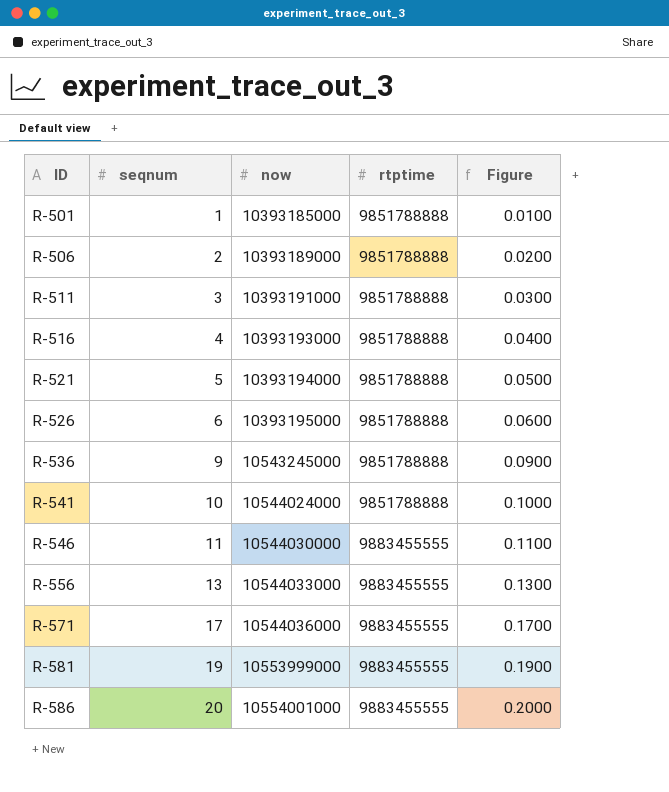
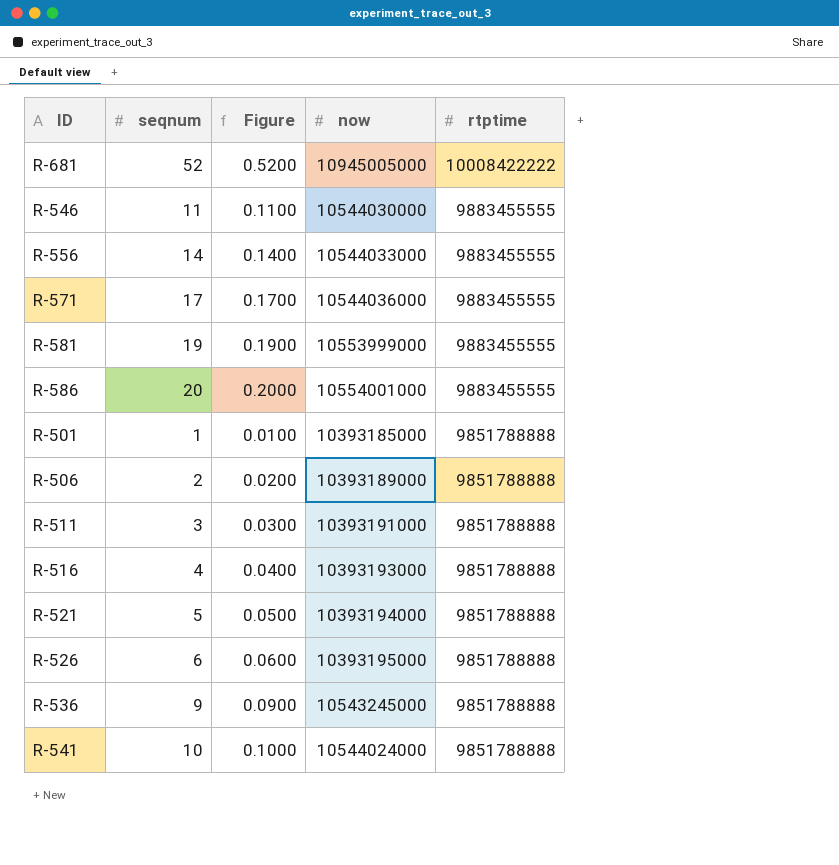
row order: ID ascending -> rtptime descending
column Figure | position: 5 -> 3
row R-681: none -> 52 | 0.5200 | 10945005000 | 10008422222
R-556 | seqnum: 13 -> 14
R-556 | Figure: 0.1300 -> 0.1400

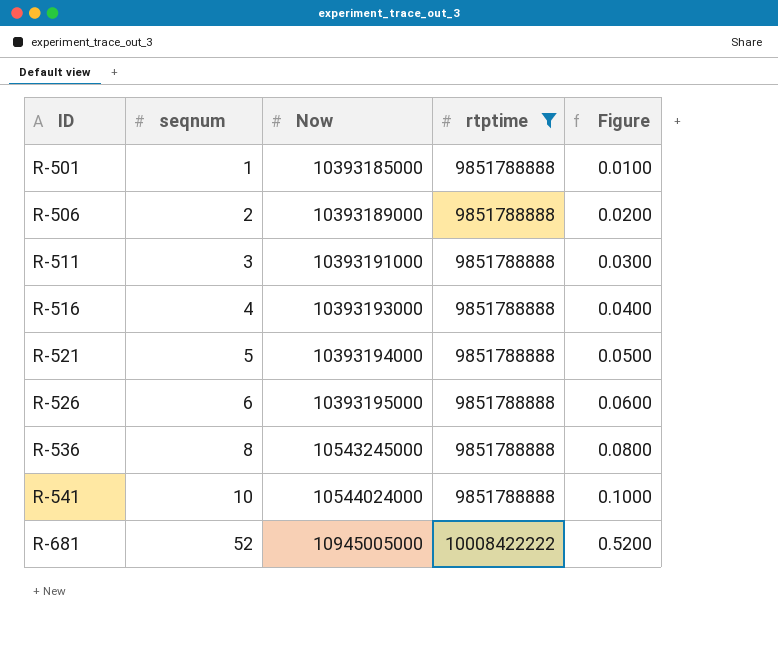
filter: none -> rtptime != 9883455555
row order: rtptime descending -> ID ascending
column name: now -> Now
column Figure | position: 3 -> 5
R-536 | seqnum: 9 -> 8
R-536 | Figure: 0.0900 -> 0.0800

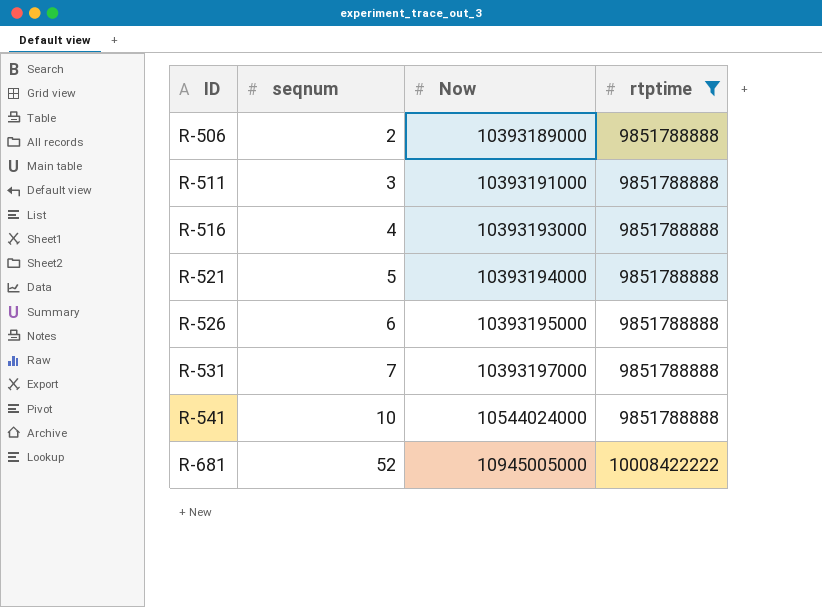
column Figure | formula: [seqnum] * 0.01 -> none
row R-501: 1 | 10393185000 | 9851788888 | 0.0100 -> none
row R-536: 8 | 10543245000 | 9851788888 | 0.0800 -> none
row R-531: none -> 7 | 10393197000 | 9851788888

